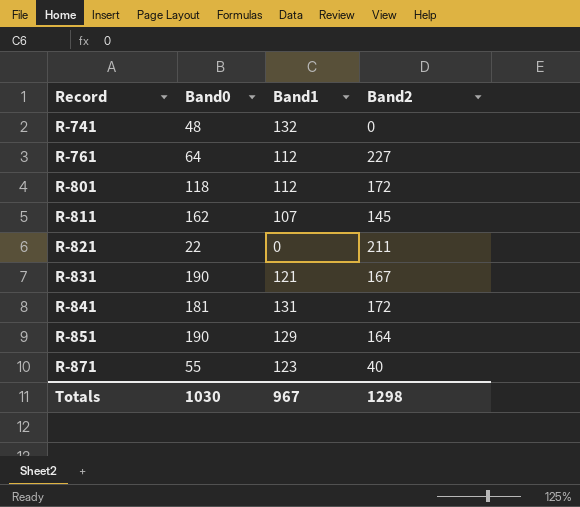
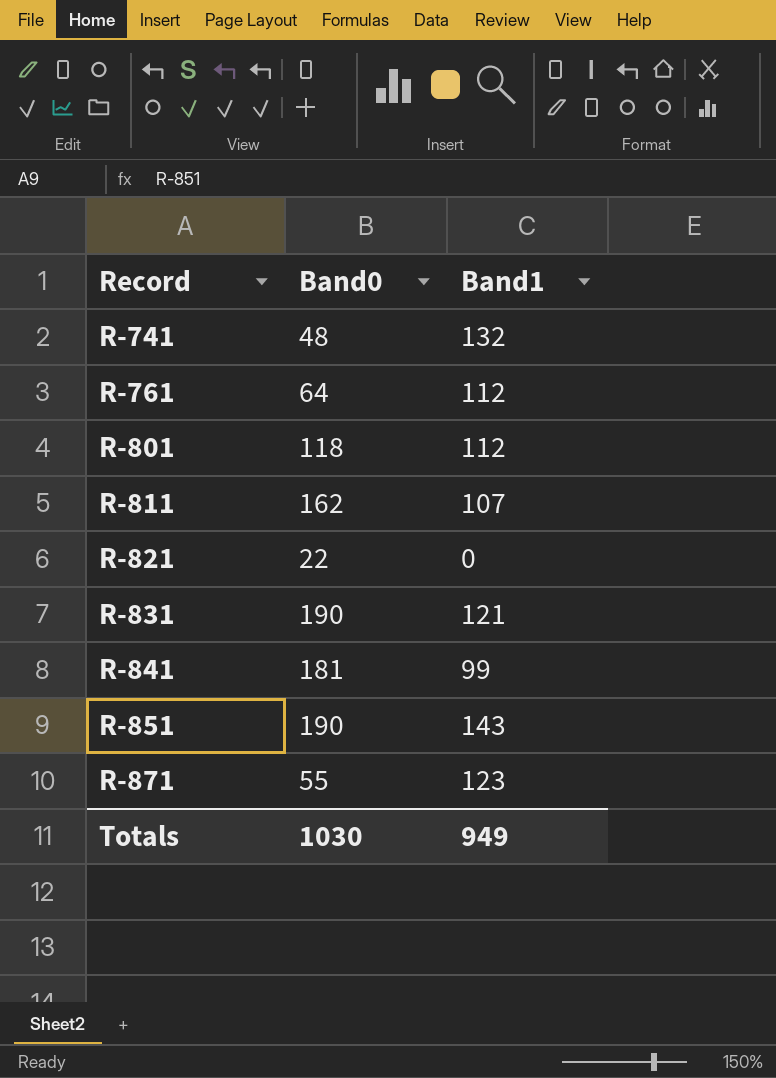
column Band2 | position: 4 -> none
R-841 | Band1: 131 -> 99
R-851 | Band1: 129 -> 143
Totals | Band1: 967 -> 949

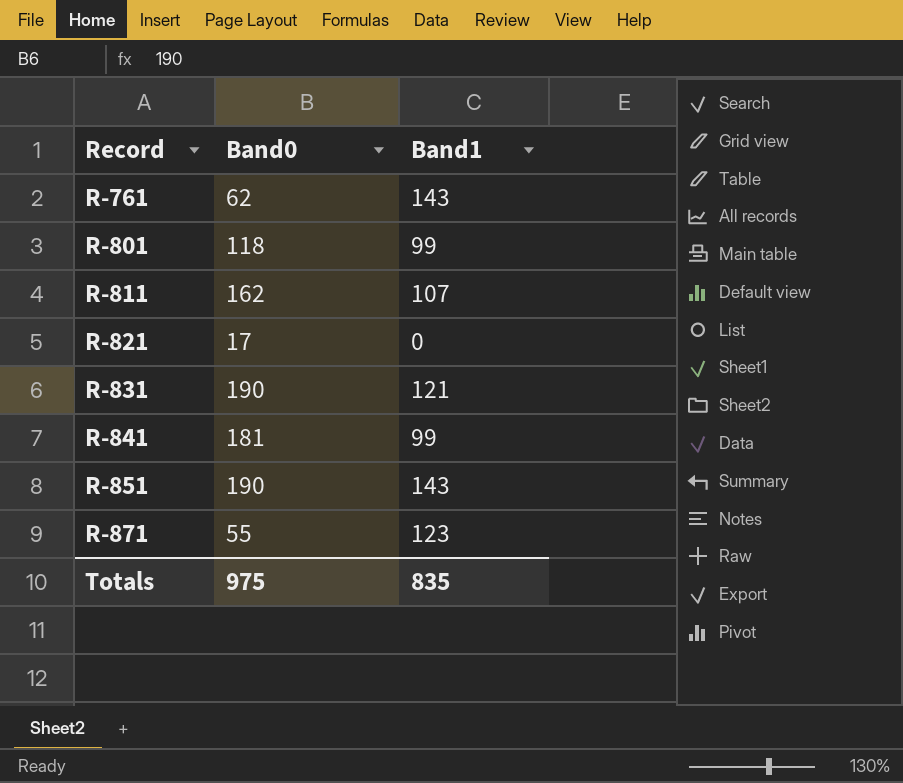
row R-741: 48 | 132 -> none
R-761 | Band0: 64 -> 62
R-761 | Band1: 112 -> 143
R-801 | Band1: 112 -> 99
R-821 | Band0: 22 -> 17
Totals | Band0: 1030 -> 975
Totals | Band1: 949 -> 835

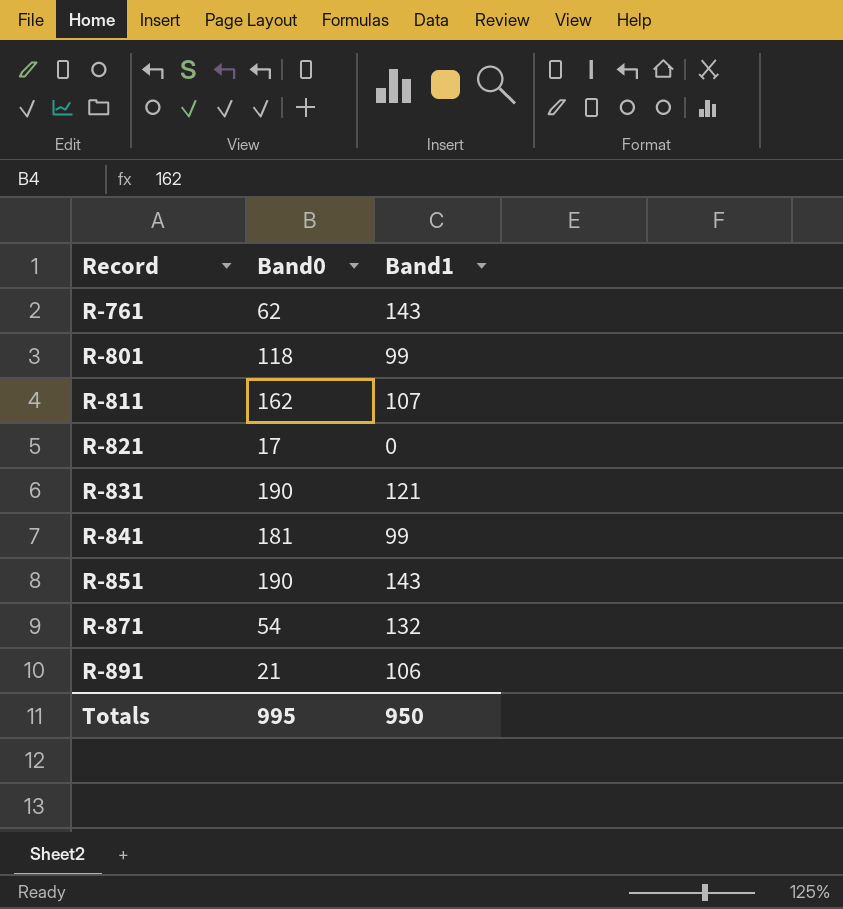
R-871 | Band0: 55 -> 54
R-871 | Band1: 123 -> 132
row R-891: none -> 21 | 106
Totals | Band0: 975 -> 995
Totals | Band1: 835 -> 950

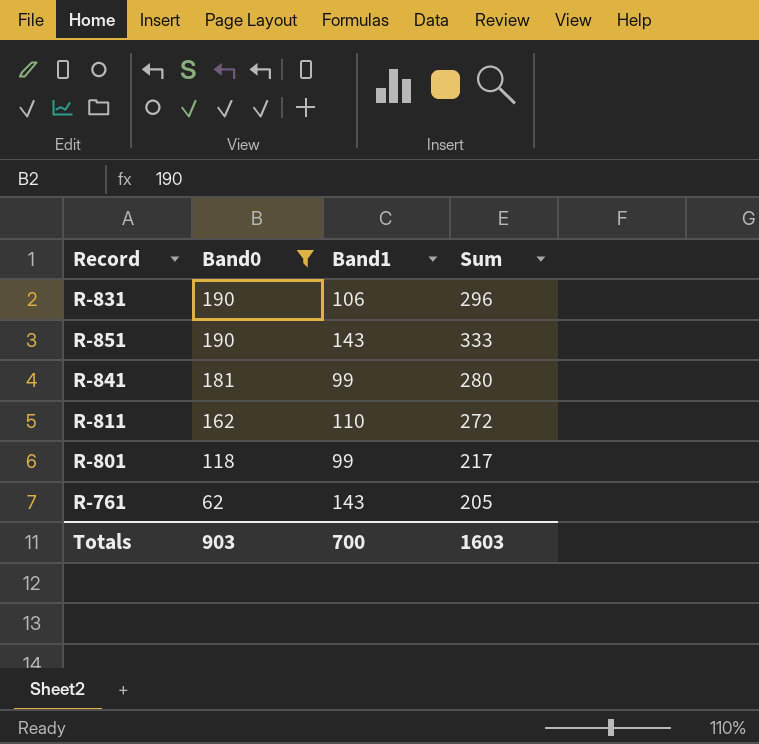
filter: none -> Band0 >= 62
row order: Record ascending -> Band0 descending
column Sum | formula: none -> [Band0] + [Band1]
R-831 | Band1: 121 -> 106
R-811 | Band1: 107 -> 110
Totals | Band0: 995 -> 903
Totals | Band1: 950 -> 700

